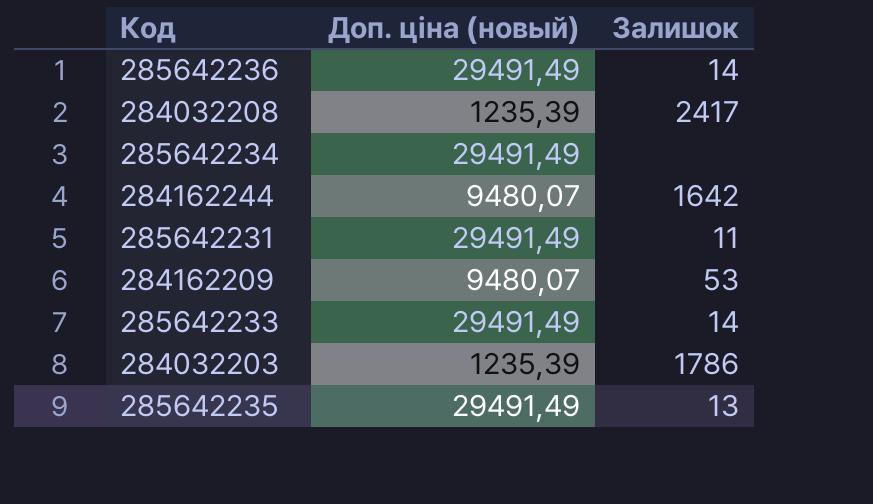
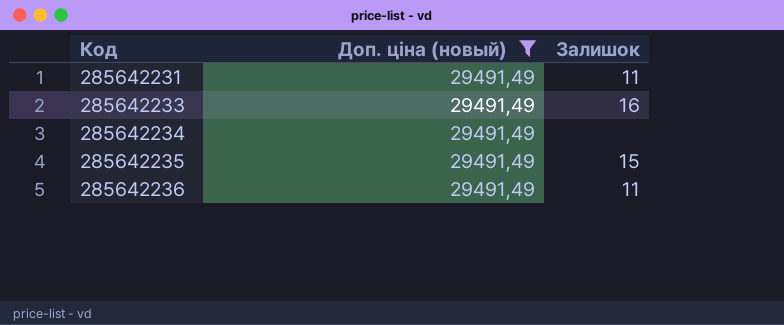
filter: none -> Доп. ціна (новый) = 29491,49
row order: none -> Код ascending
285642233 | Залишок: 14 -> 16
285642235 | Залишок: 13 -> 15
285642236 | Залишок: 14 -> 11

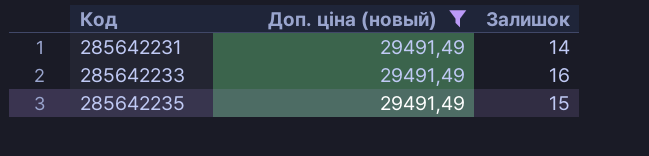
row 285642234: 29491,49 | none -> none
row 285642236: 29491,49 | 11 -> none
285642231 | Залишок: 11 -> 14

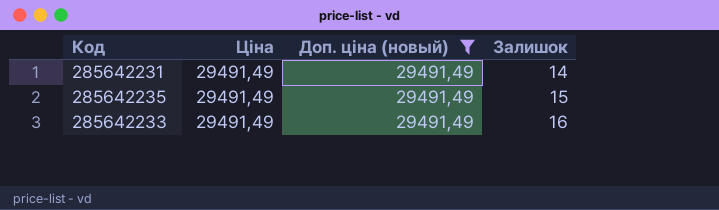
row order: Код ascending -> Залишок ascending
column Ціна | position: none -> 2

